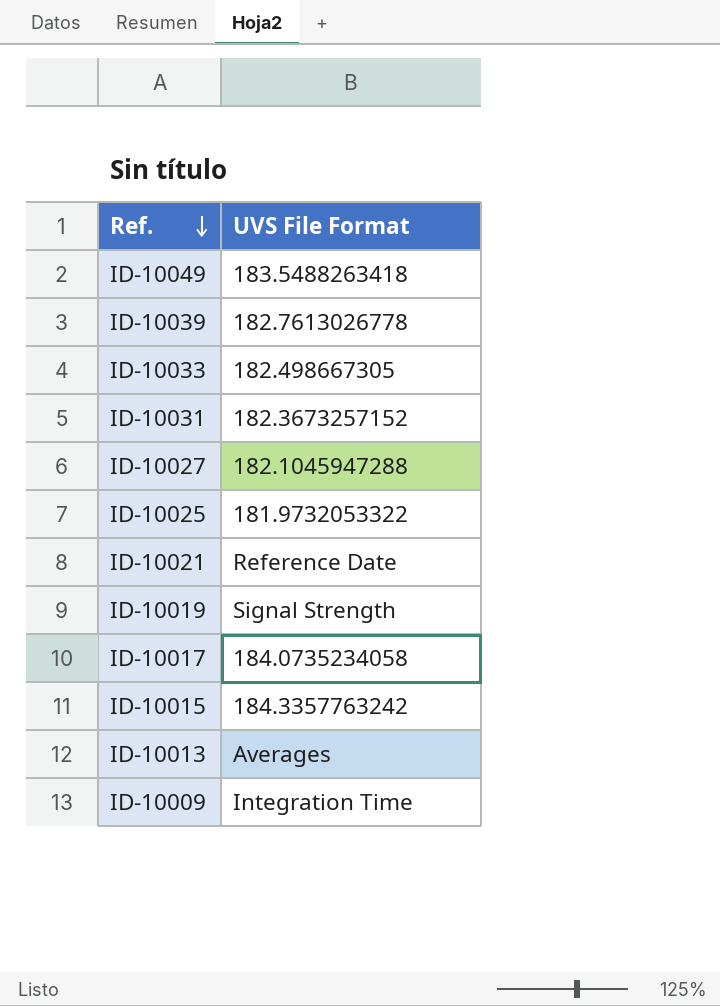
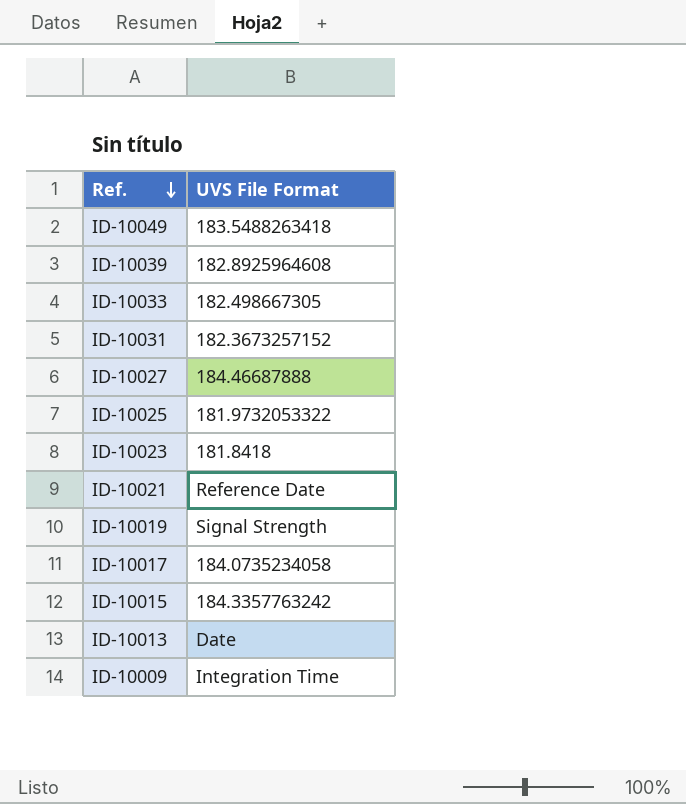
ID-10039 | UVS File Format: 182.7613026778 -> 182.8925964608
ID-10027 | UVS File Format: 182.1045947288 -> 184.46687888
row ID-10023: none -> 181.8418
ID-10013 | UVS File Format: Averages -> Date

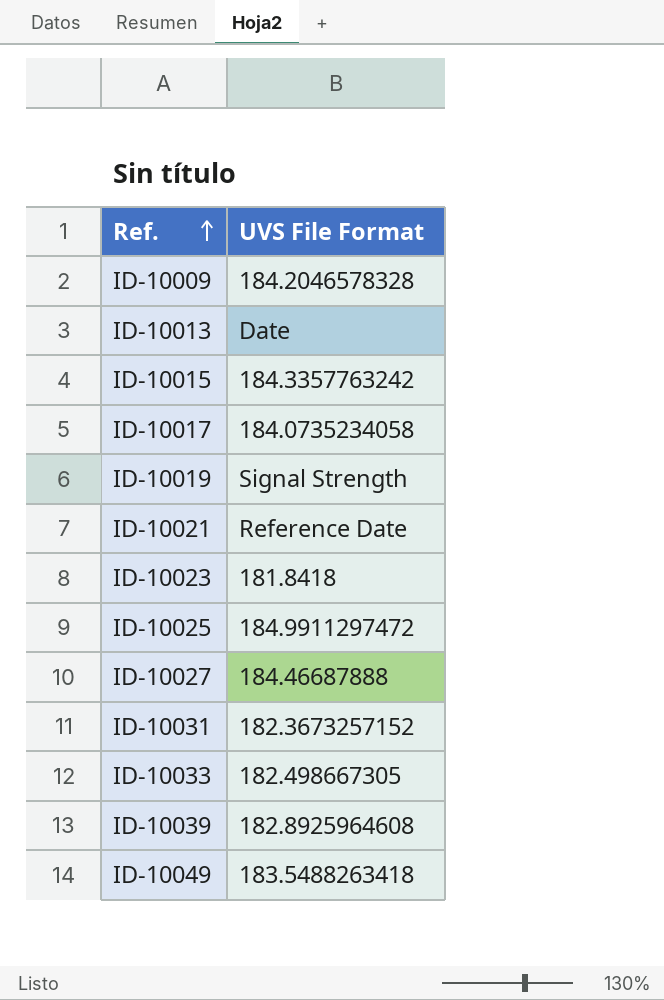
row order: Ref. descending -> Ref. ascending
ID-10009 | UVS File Format: Integration Time -> 184.2046578328
ID-10025 | UVS File Format: 181.9732053322 -> 184.9911297472

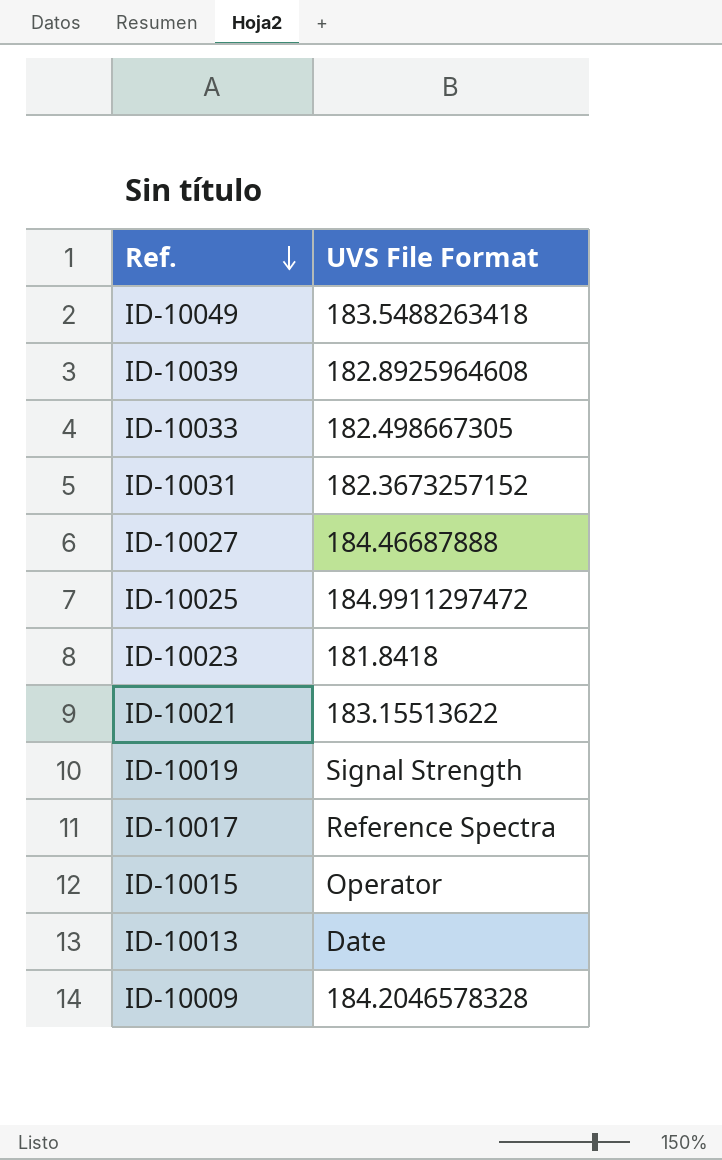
row order: Ref. ascending -> Ref. descending
ID-10021 | UVS File Format: Reference Date -> 183.15513622
ID-10017 | UVS File Format: 184.0735234058 -> Reference Spectra
ID-10015 | UVS File Format: 184.3357763242 -> Operator

